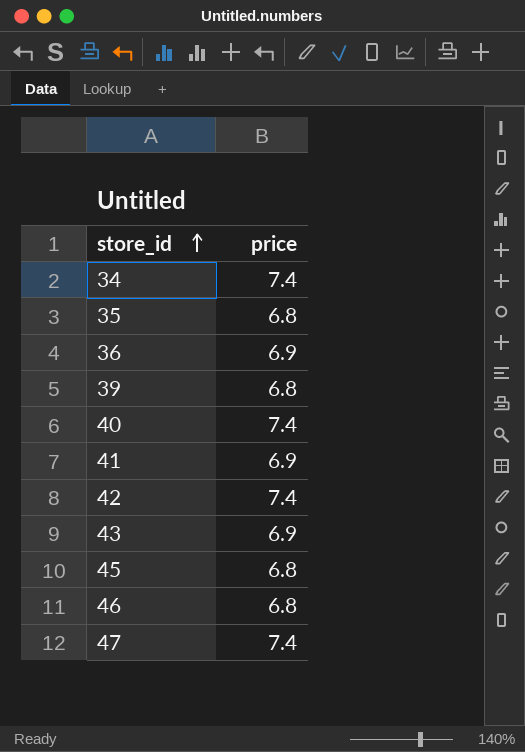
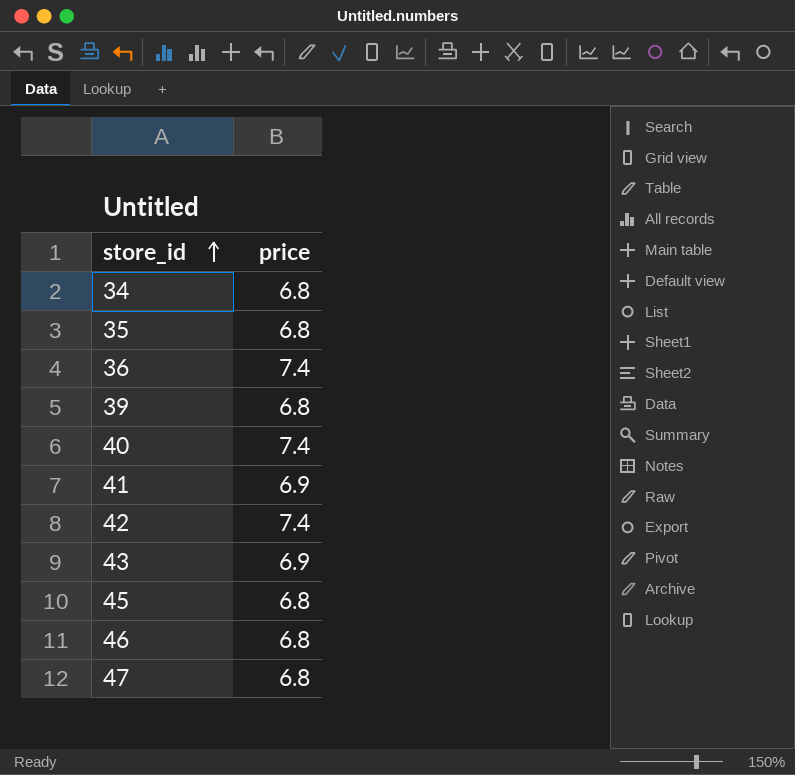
34 | price: 7.4 -> 6.8
36 | price: 6.9 -> 7.4
47 | price: 7.4 -> 6.8

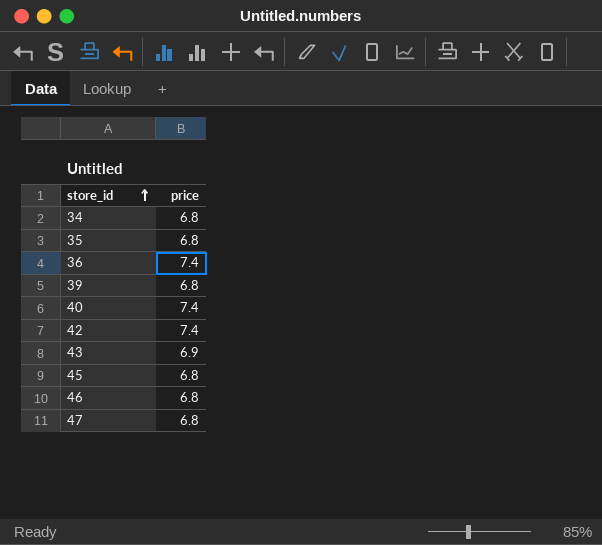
row 41: 6.9 -> none

